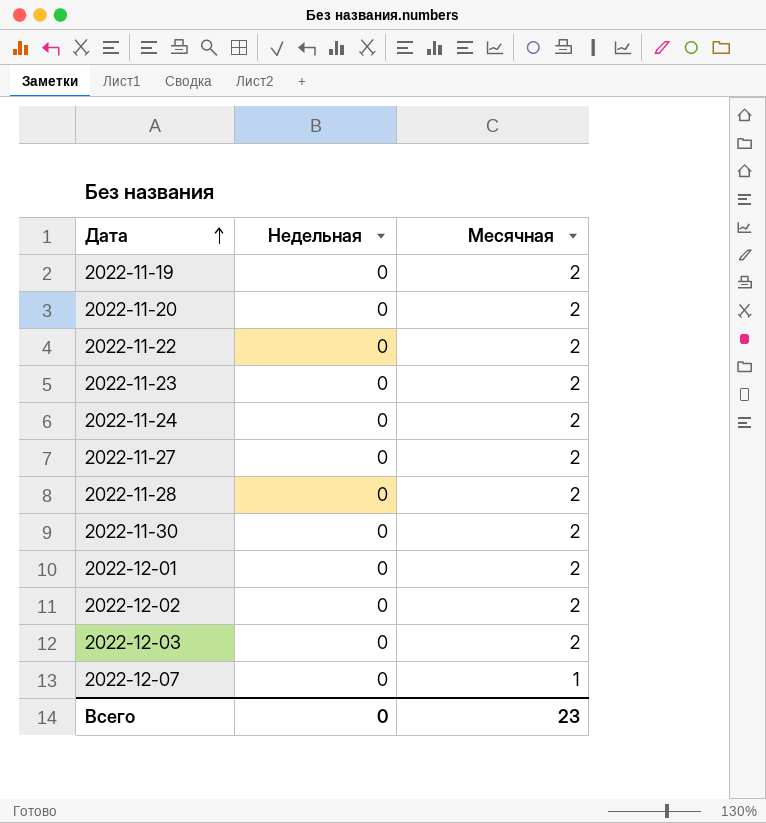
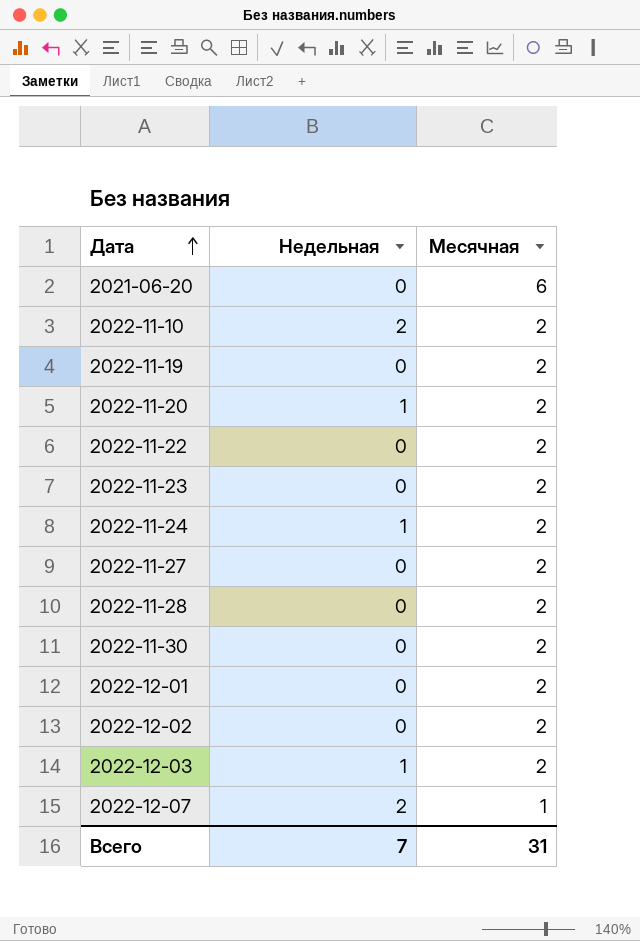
row 2021-06-20: none -> 0 | 6
row 2022-11-10: none -> 2 | 2
2022-11-20 | Недельная: 0 -> 1
2022-11-24 | Недельная: 0 -> 1
2022-12-03 | Недельная: 0 -> 1
2022-12-07 | Недельная: 0 -> 2
Всего | Недельная: 0 -> 7
Всего | Месячная: 23 -> 31

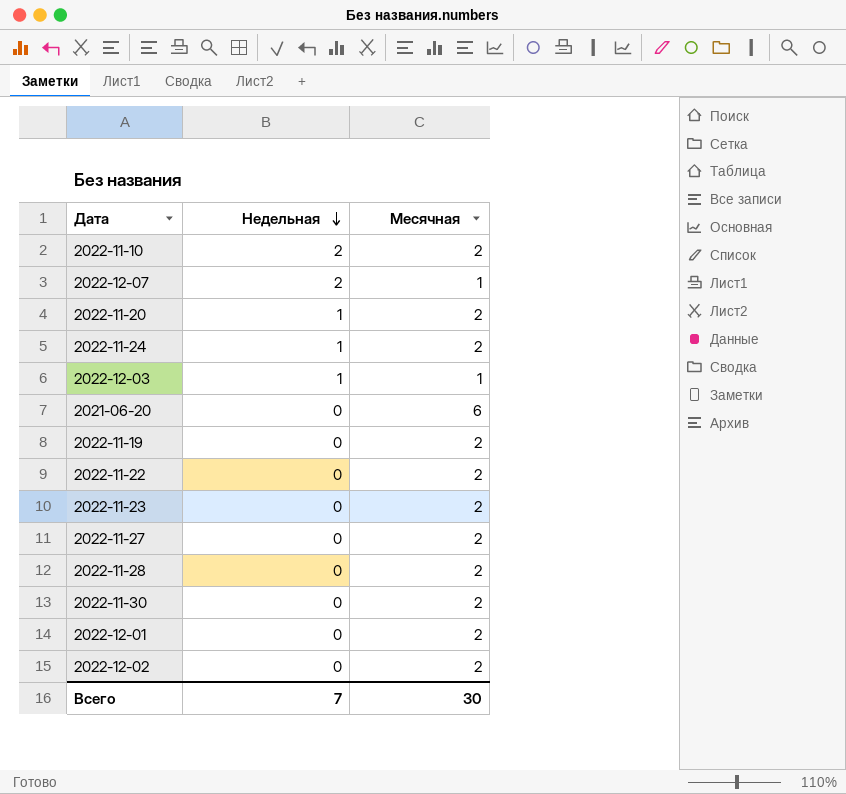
row order: Дата ascending -> Недельная descending
2022-12-03 | Месячная: 2 -> 1
Всего | Месячная: 31 -> 30

